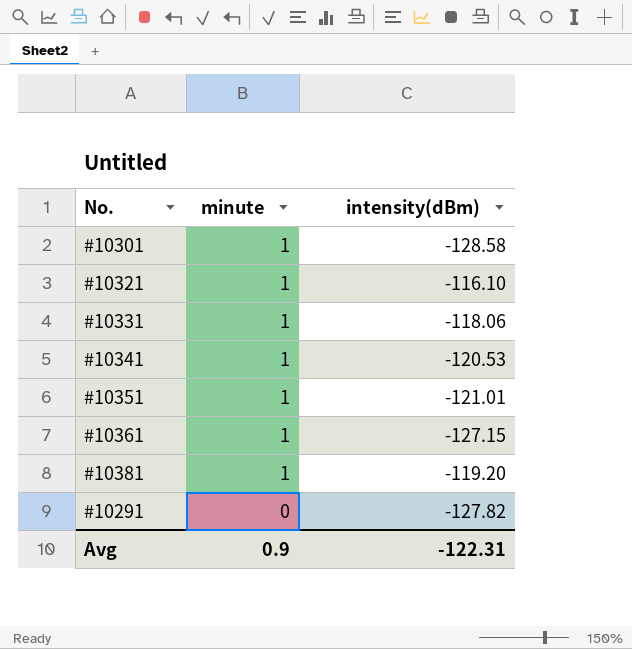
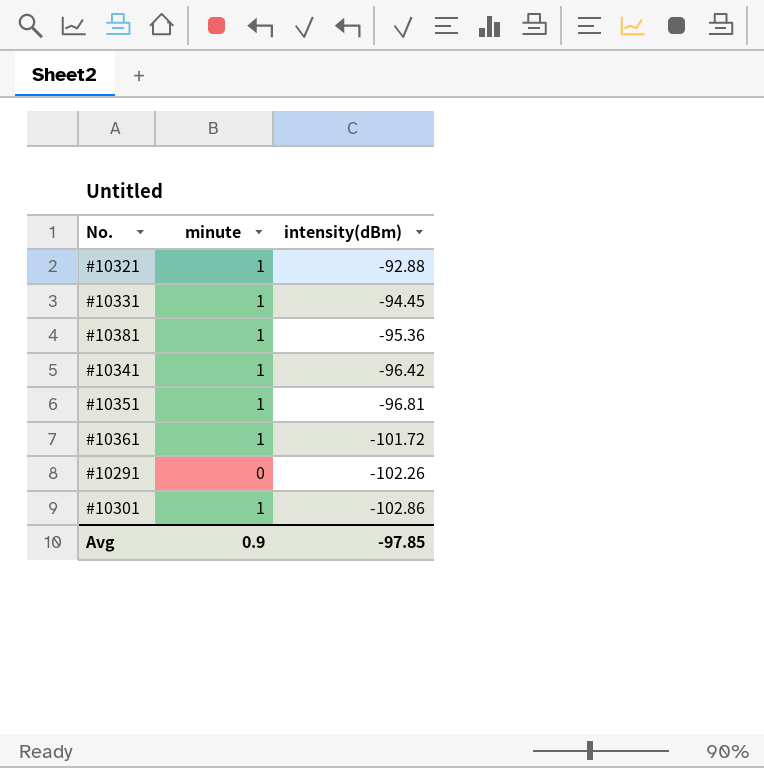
row order: minute descending -> intensity(dBm) descending
#10321 | intensity(dBm): -116.10 -> -92.88
#10331 | intensity(dBm): -118.06 -> -94.45
#10381 | intensity(dBm): -119.20 -> -95.36
#10341 | intensity(dBm): -120.53 -> -96.42
#10351 | intensity(dBm): -121.01 -> -96.81
#10361 | intensity(dBm): -127.15 -> -101.72
#10291 | intensity(dBm): -127.82 -> -102.26
#10301 | intensity(dBm): -128.58 -> -102.86
Avg | intensity(dBm): -122.31 -> -97.85

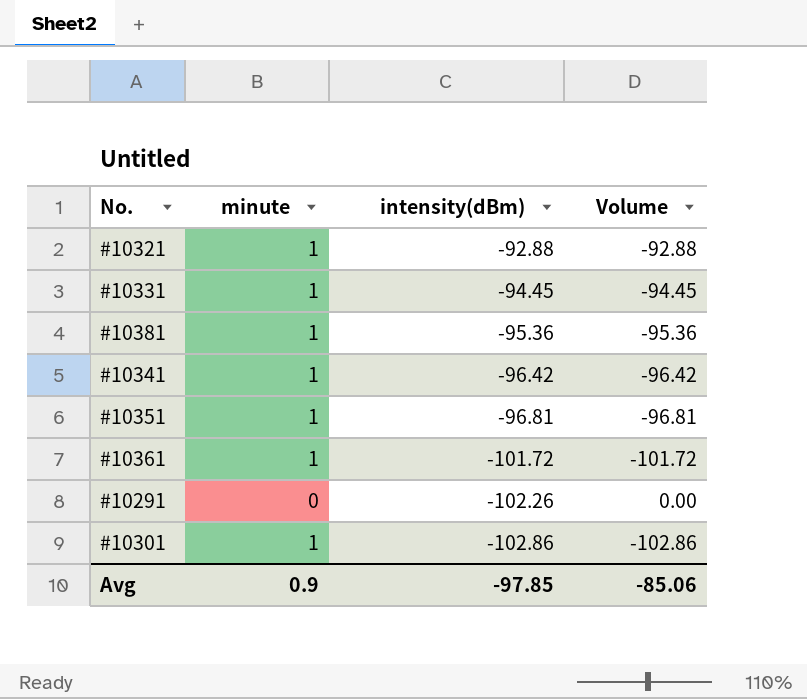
column Volume | formula: none -> [minute] * [intensity(dBm)]

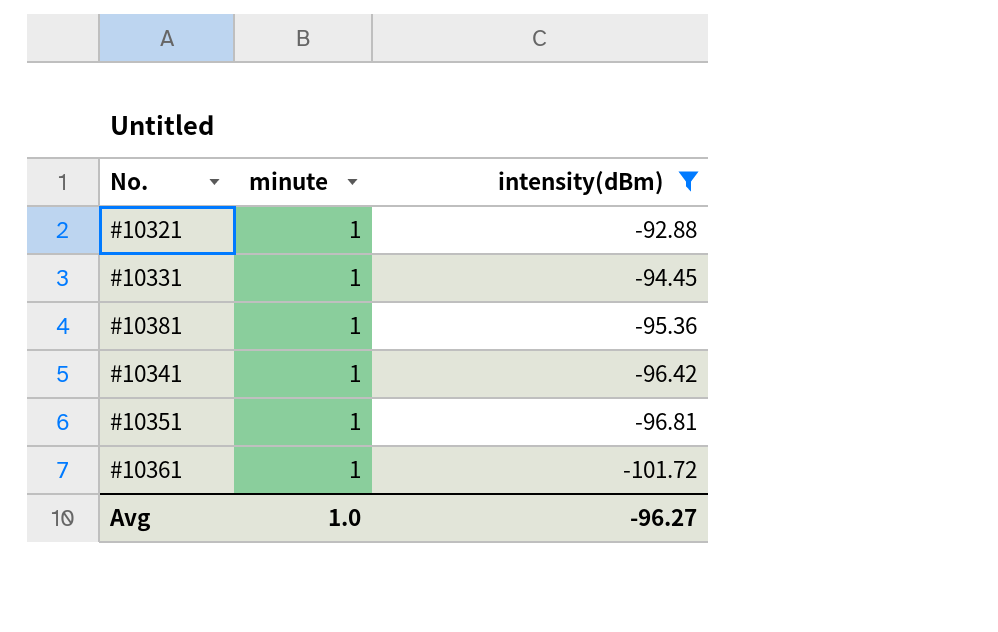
filter: none -> intensity(dBm) >= -101.72
column Volume | formula: [minute] * [intensity(dBm)] -> none
Avg | minute: 0.9 -> 1.0
Avg | intensity(dBm): -97.85 -> -96.27

